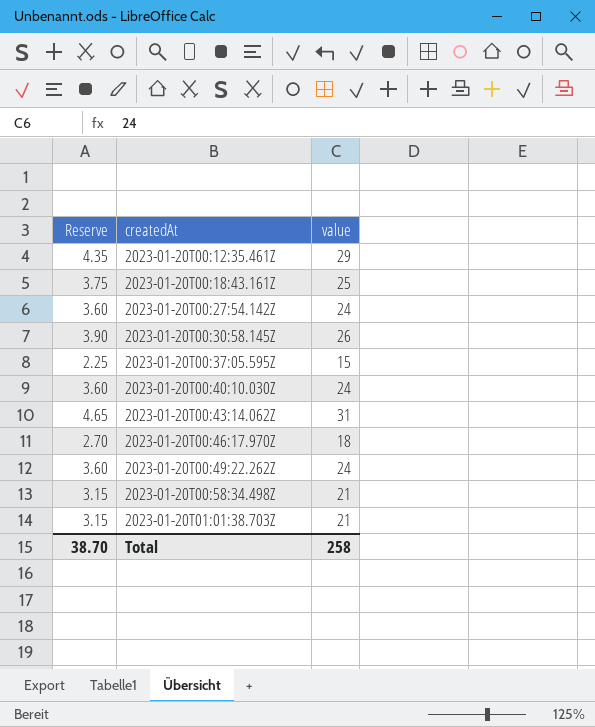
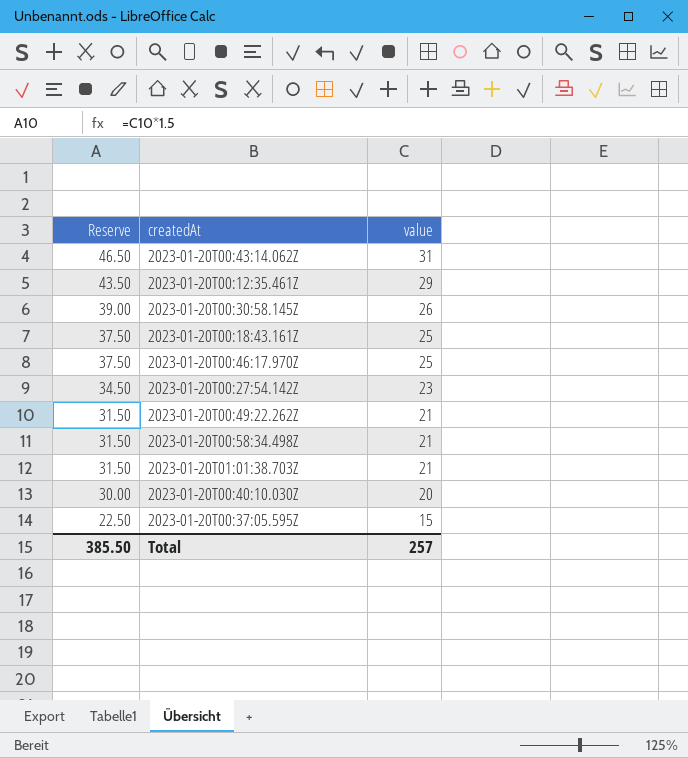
row order: createdAt ascending -> Reserve descending
column Reserve | formula: [value] * 0.15 -> [value] * 1.5
2023-01-20T00:46:17.970Z | value: 18 -> 25
2023-01-20T00:27:54.142Z | value: 24 -> 23
2023-01-20T00:49:22.262Z | value: 24 -> 21
2023-01-20T00:40:10.030Z | value: 24 -> 20
Total | Reserve: 38.70 -> 385.50
Total | value: 258 -> 257

